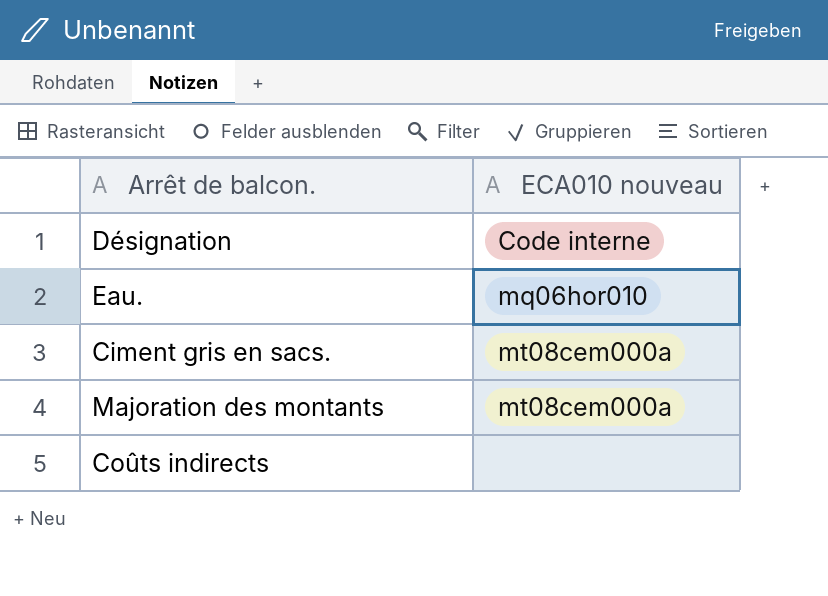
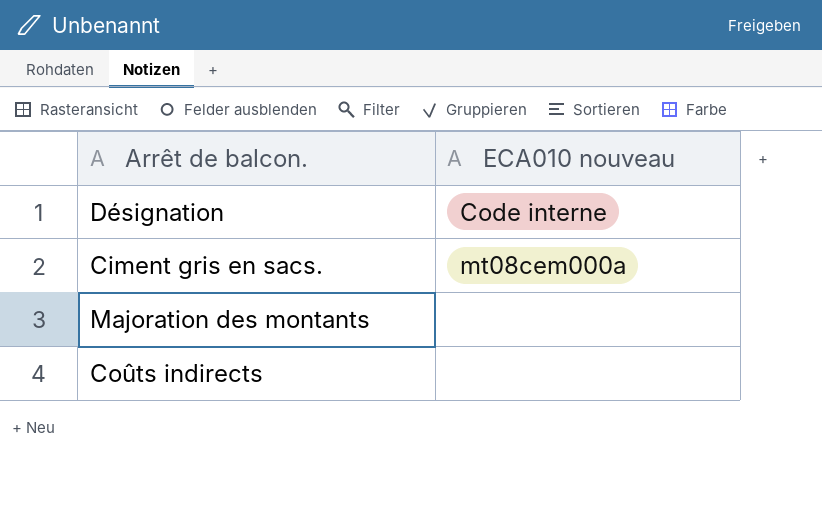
row Eau.: mq06hor010 -> none
Majoration des montants | ECA010 nouveau: mt08cem000a -> none

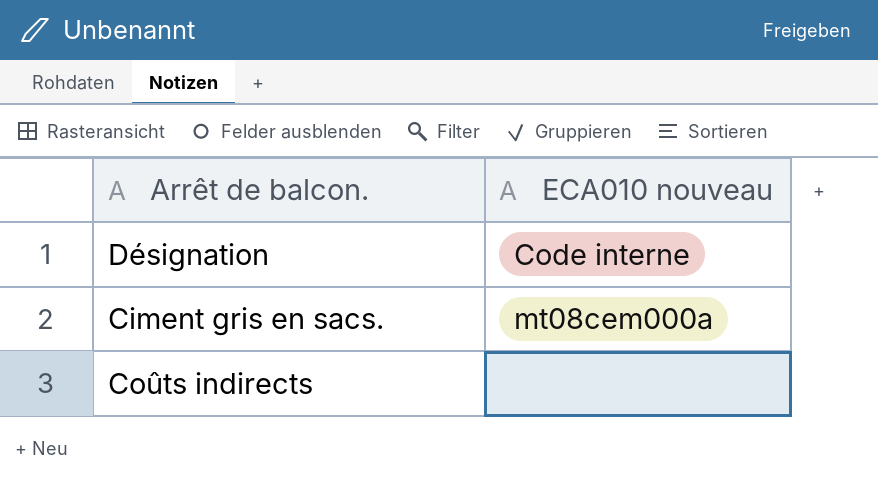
row Majoration des montants: none -> none

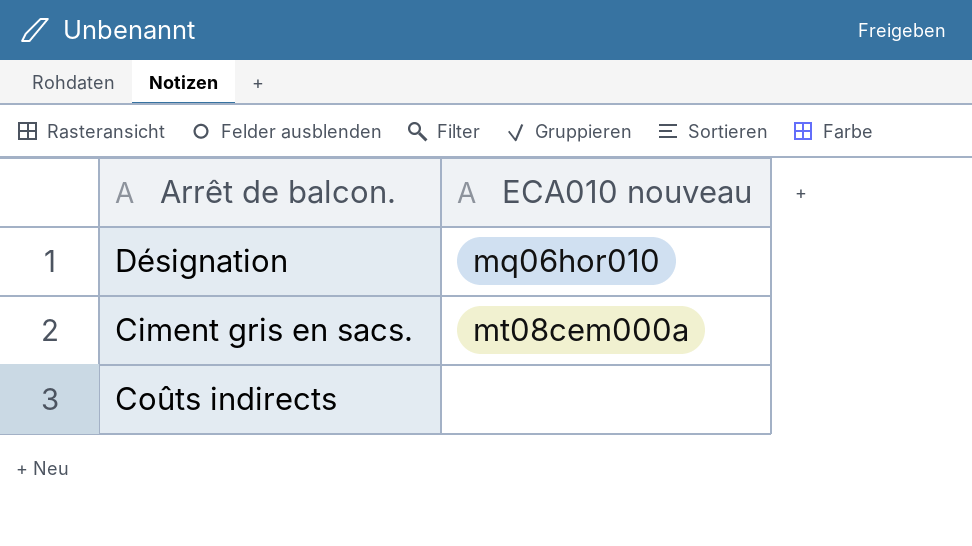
Désignation | ECA010 nouveau: Code interne -> mq06hor010

